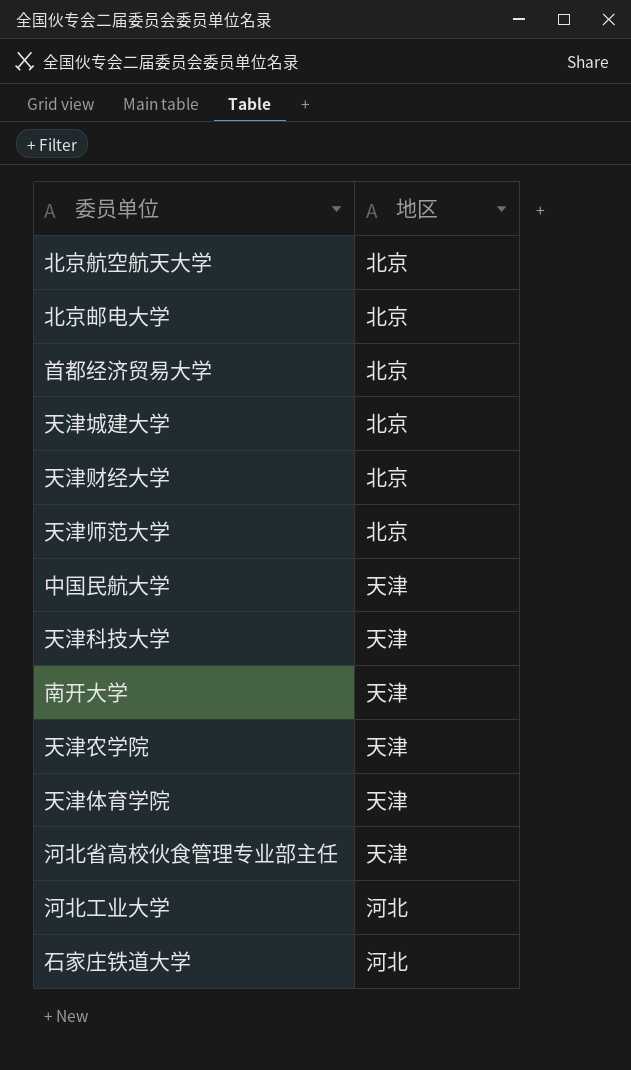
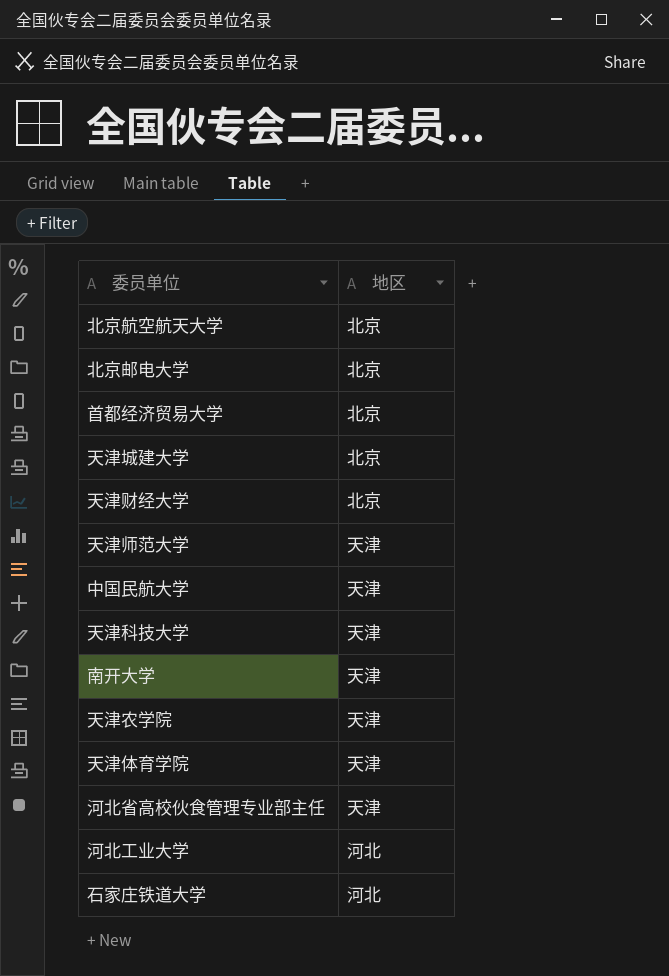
天津师范大学 | 地区: 北京 -> 天津

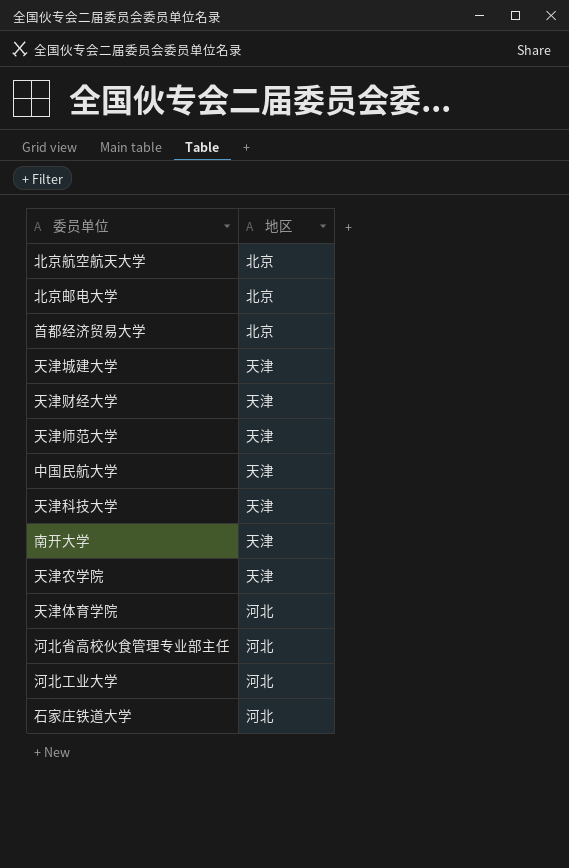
天津城建大学 | 地区: 北京 -> 天津
天津财经大学 | 地区: 北京 -> 天津
天津体育学院 | 地区: 天津 -> 河北
河北省高校伙食管理专业部主任 | 地区: 天津 -> 河北

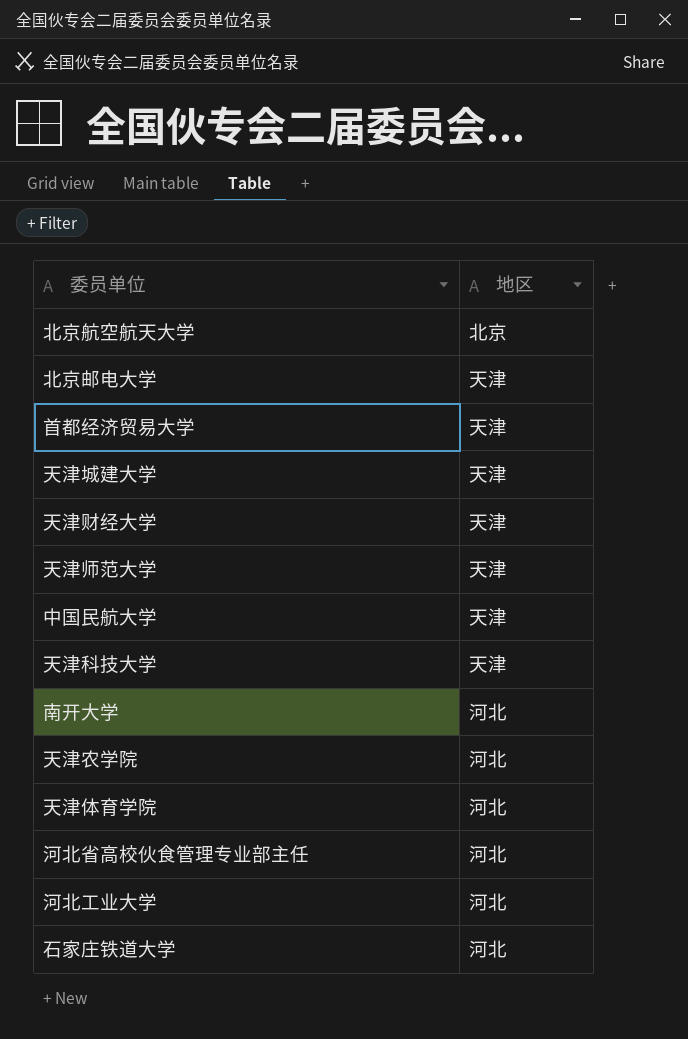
北京邮电大学 | 地区: 北京 -> 天津
首都经济贸易大学 | 地区: 北京 -> 天津
南开大学 | 地区: 天津 -> 河北
天津农学院 | 地区: 天津 -> 河北

